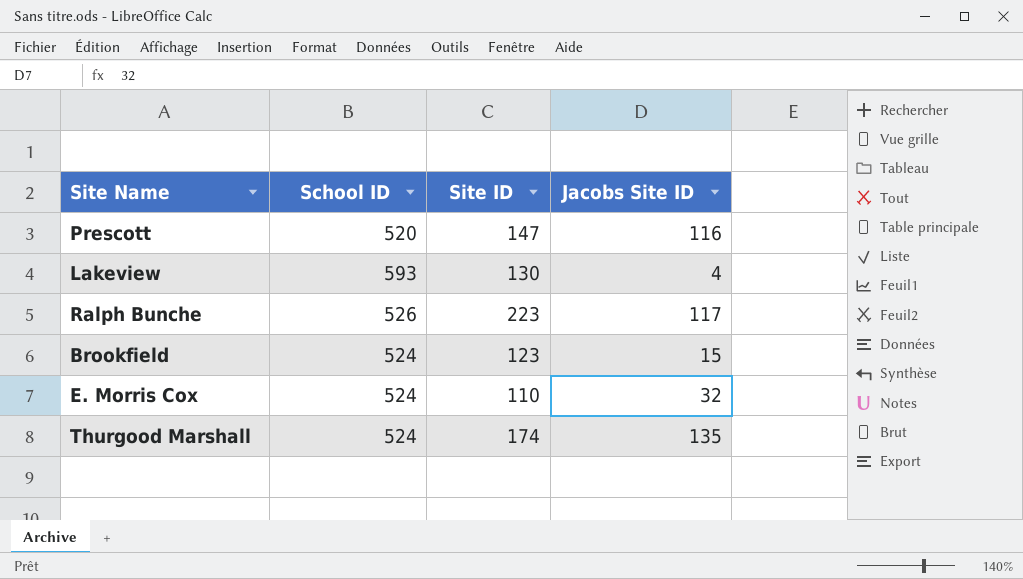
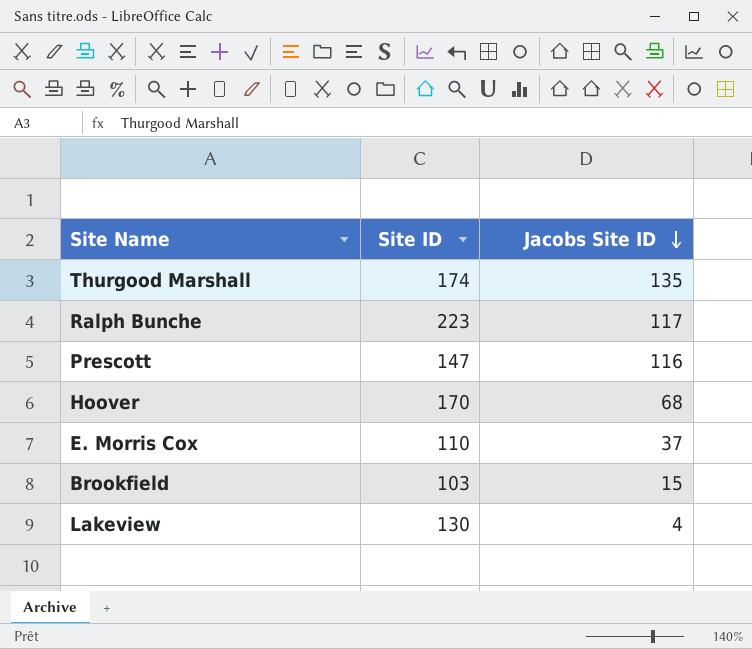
row order: none -> Jacobs Site ID descending
column School ID | position: 2 -> none
row Hoover: none -> 170 | 68
E. Morris Cox | Jacobs Site ID: 32 -> 37
Brookfield | Site ID: 123 -> 103

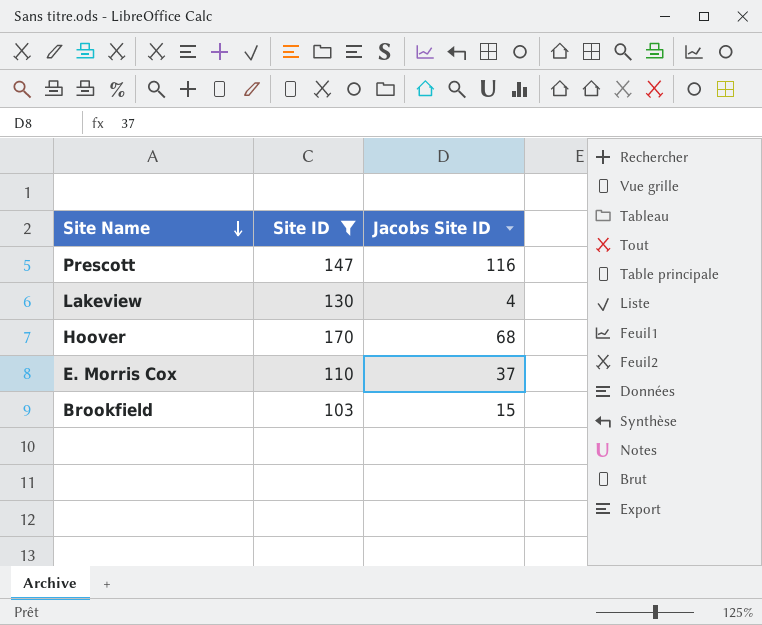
filter: none -> Site ID <= 170
row order: Jacobs Site ID descending -> Site Name descending

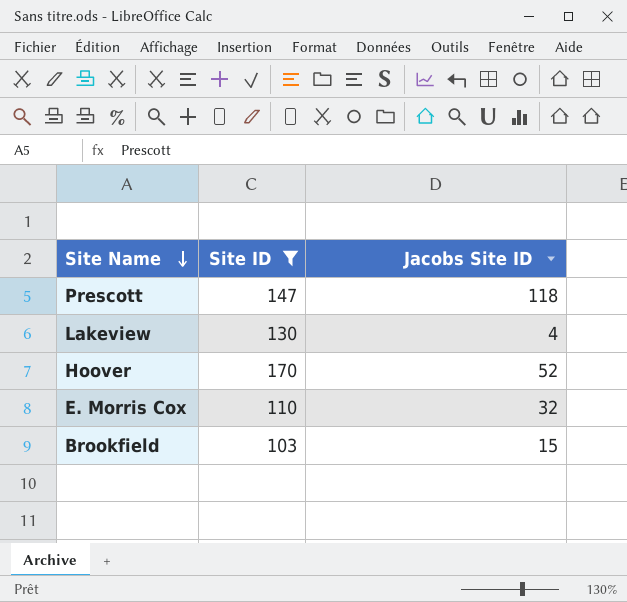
Prescott | Jacobs Site ID: 116 -> 118
Hoover | Jacobs Site ID: 68 -> 52
E. Morris Cox | Jacobs Site ID: 37 -> 32

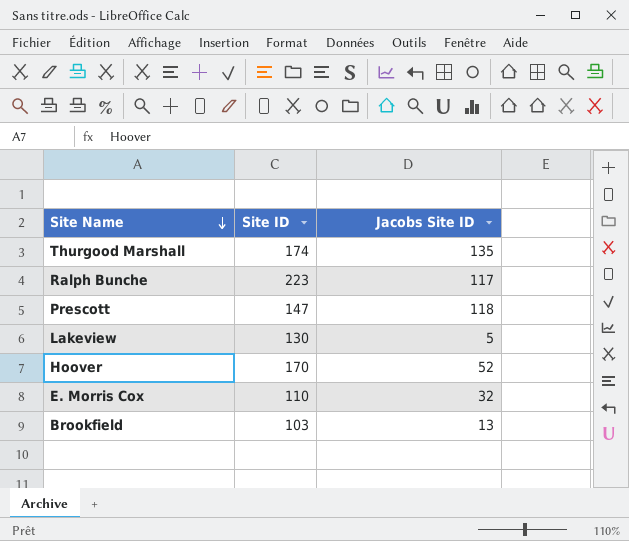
filter: Site ID <= 170 -> none
Lakeview | Jacobs Site ID: 4 -> 5
Brookfield | Jacobs Site ID: 15 -> 13

